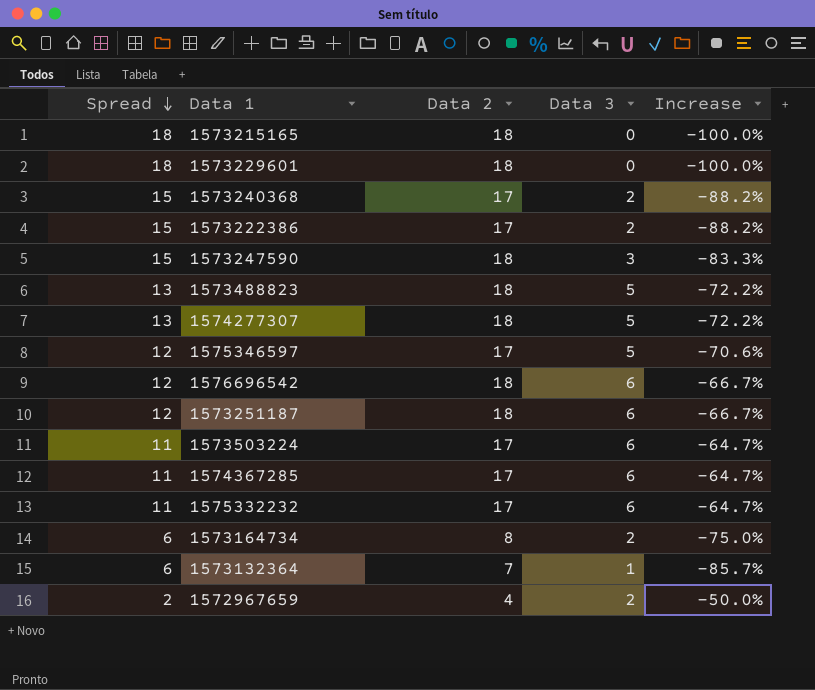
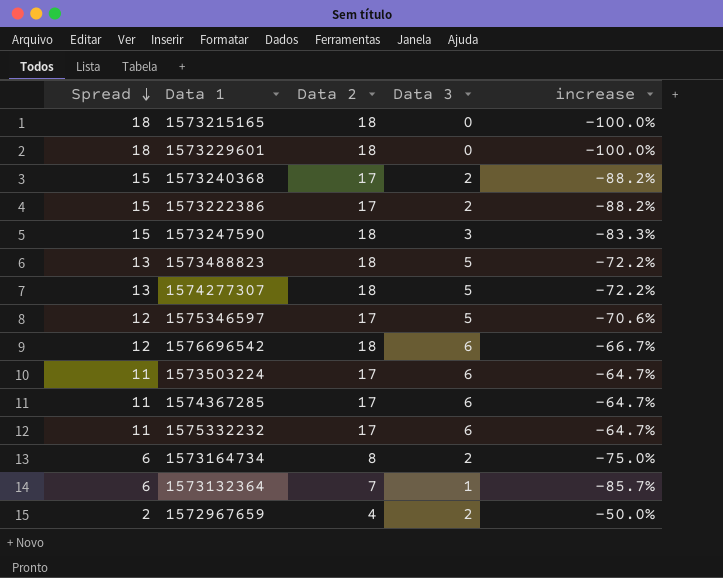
column name: Increase -> increase
row 1573251187: 12 | 18 | 6 | -66.7% -> none

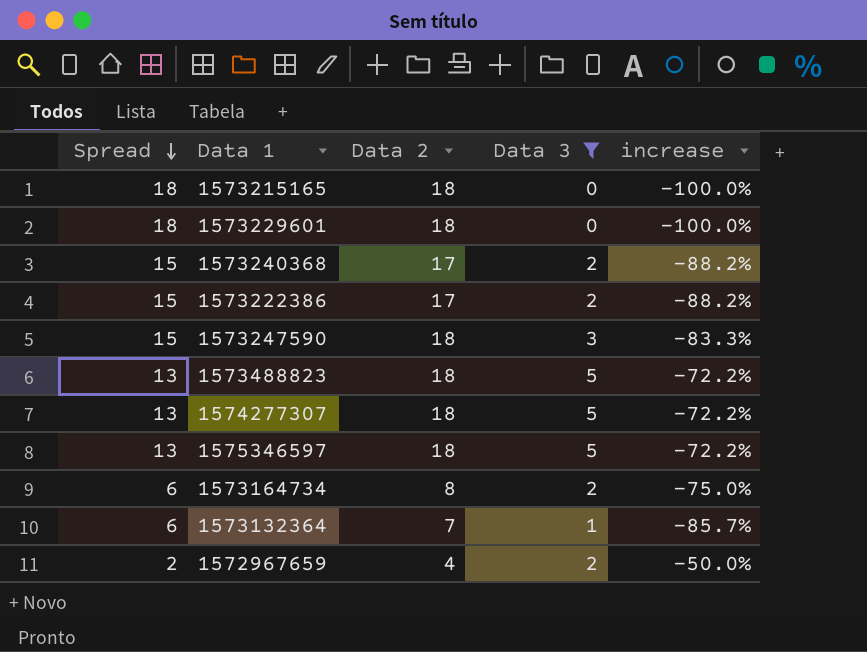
filter: none -> Data 3 != 6
1575346597 | Spread: 12 -> 13
1575346597 | Data 2: 17 -> 18
1575346597 | increase: -70.6% -> -72.2%

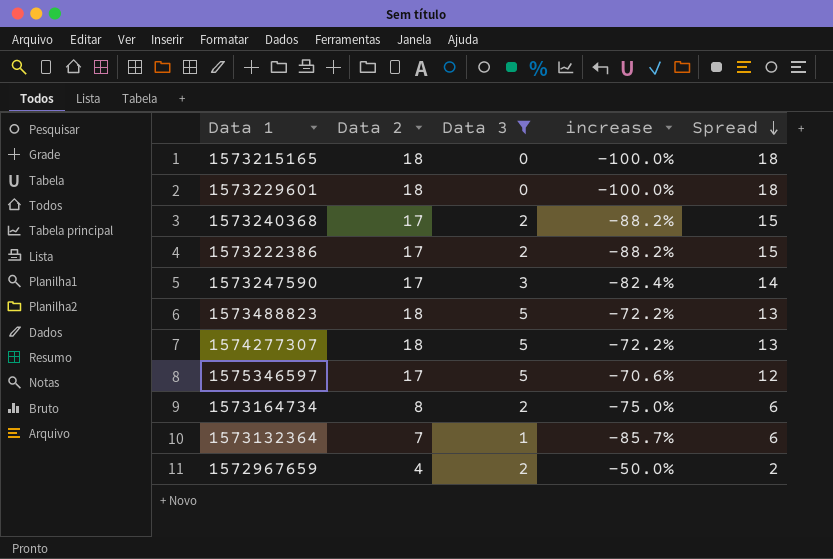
column Spread | position: 1 -> 5
1573247590 | Data 2: 18 -> 17
1573247590 | increase: -83.3% -> -82.4%
1573247590 | Spread: 15 -> 14
1575346597 | Data 2: 18 -> 17
1575346597 | increase: -72.2% -> -70.6%
1575346597 | Spread: 13 -> 12

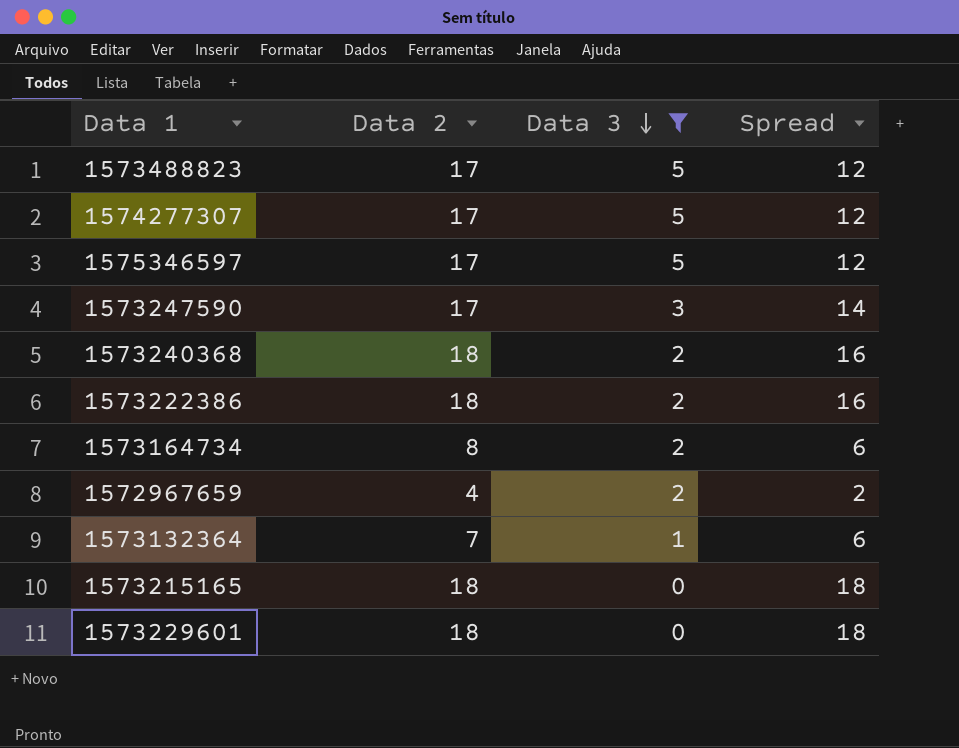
row order: Spread descending -> Data 3 descending
column increase | formula: ([Data 3] - [Data 2]) / [Data 2] -> none
1573488823 | Data 2: 18 -> 17
1573488823 | Spread: 13 -> 12
1574277307 | Data 2: 18 -> 17
1574277307 | Spread: 13 -> 12
1573240368 | Data 2: 17 -> 18
1573240368 | Spread: 15 -> 16
1573222386 | Data 2: 17 -> 18
1573222386 | Spread: 15 -> 16

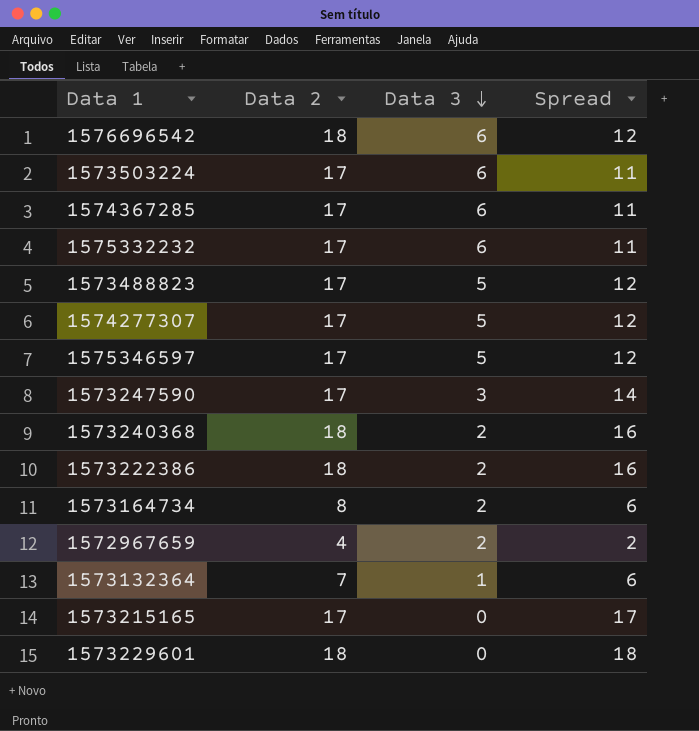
filter: Data 3 != 6 -> none
1573215165 | Data 2: 18 -> 17
1573215165 | Spread: 18 -> 17

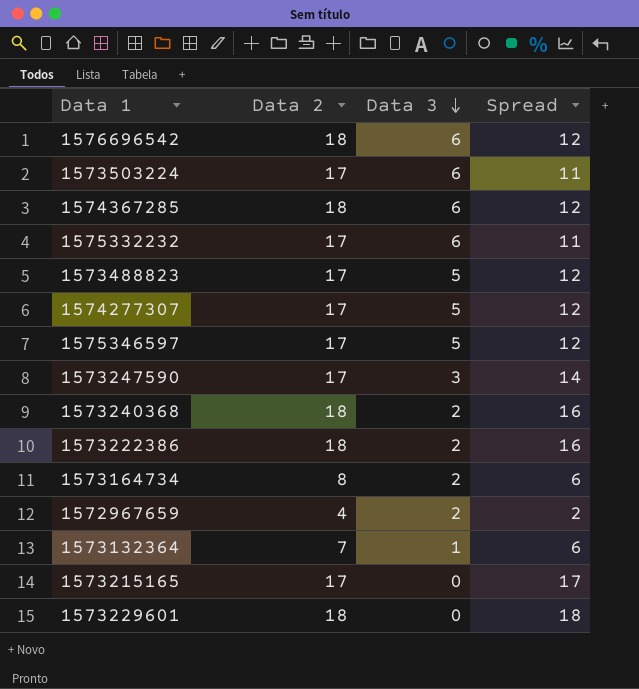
1574367285 | Data 2: 17 -> 18
1574367285 | Spread: 11 -> 12

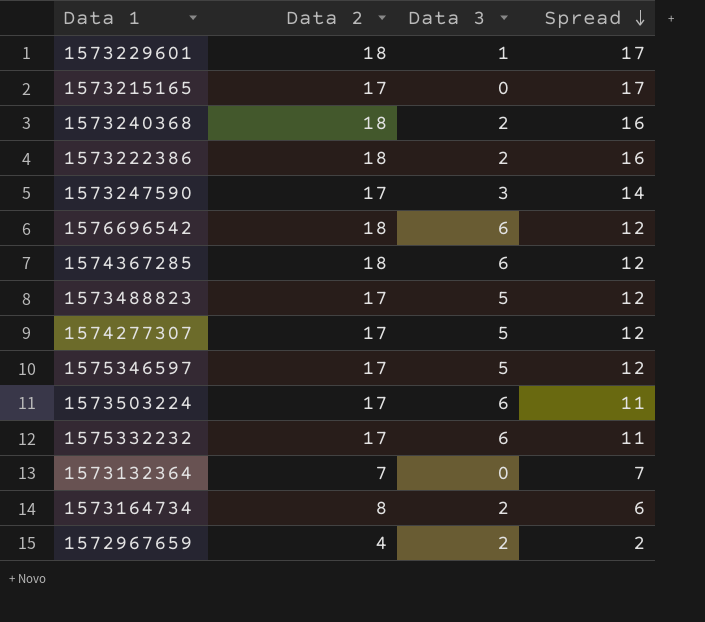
row order: Data 3 descending -> Spread descending
1573229601 | Data 3: 0 -> 1
1573229601 | Spread: 18 -> 17
1573132364 | Data 3: 1 -> 0
1573132364 | Spread: 6 -> 7

